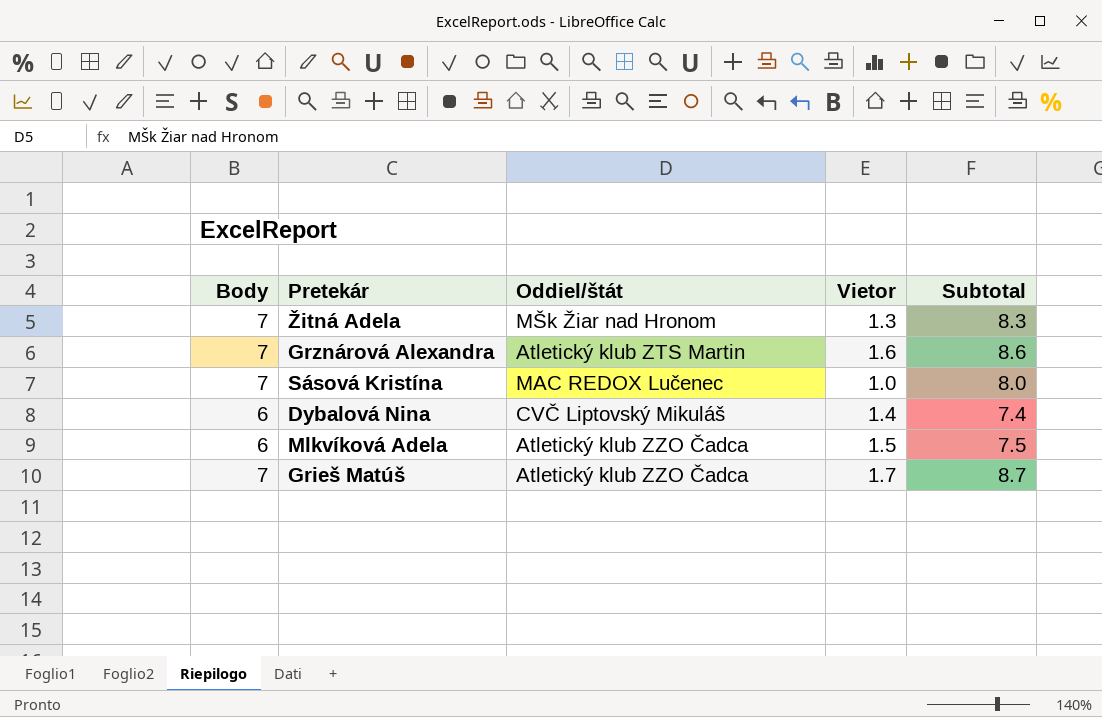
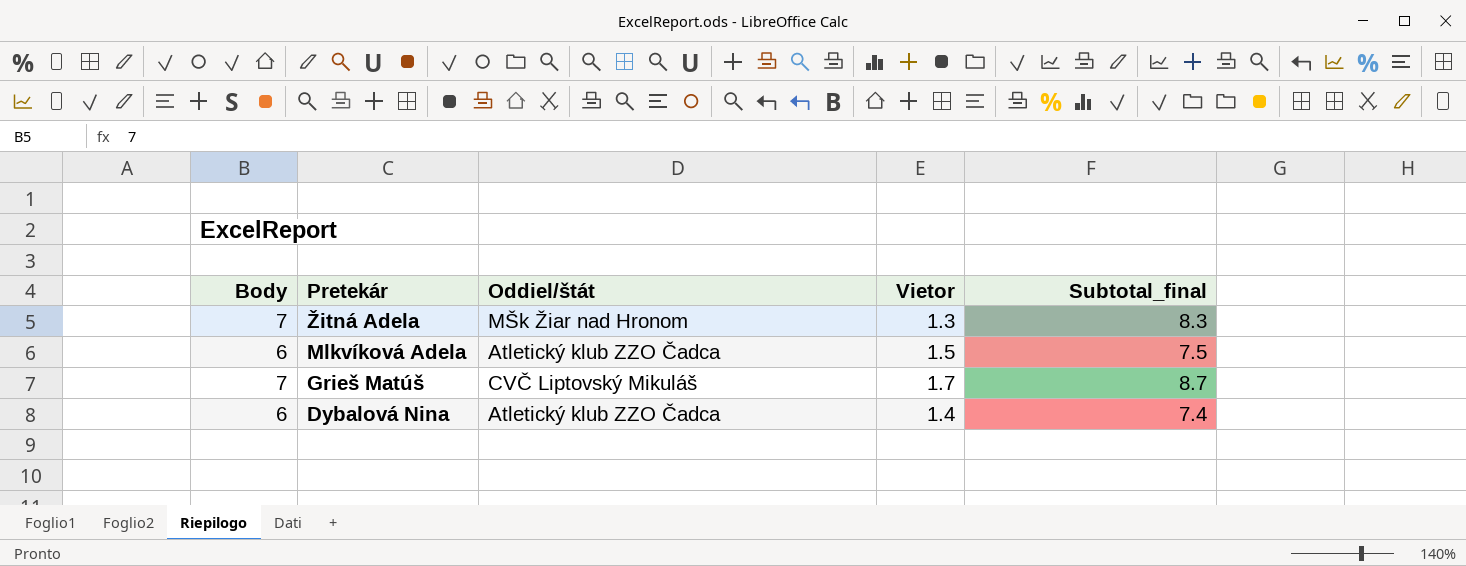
row order: none -> Pretekár descending
column name: Subtotal -> Subtotal_final
row Grznárová Alexandra: 7 | Atletický klub ZTS Martin | 1.6 | 8.6 -> none
row Sásová Kristína: 7 | MAC REDOX Lučenec | 1.0 | 8.0 -> none
Grieš Matúš | Oddiel/štát: Atletický klub ZZO Čadca -> CVČ Liptovský Mikuláš
Dybalová Nina | Oddiel/štát: CVČ Liptovský Mikuláš -> Atletický klub ZZO Čadca

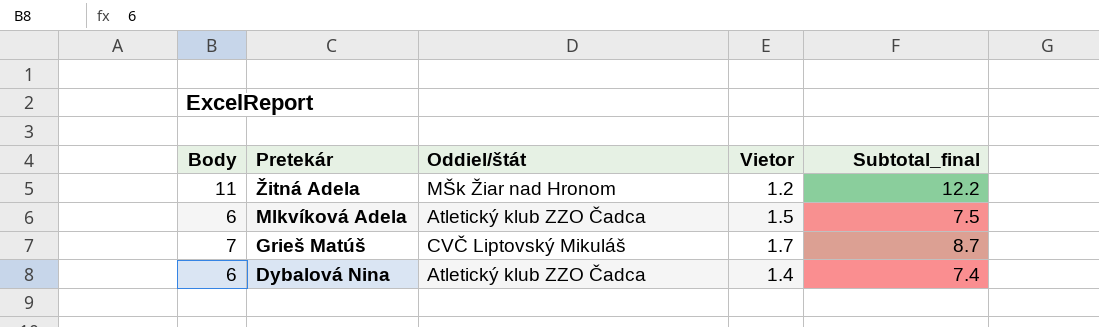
Žitná Adela | Body: 7 -> 11
Žitná Adela | Vietor: 1.3 -> 1.2
Žitná Adela | Subtotal_final: 8.3 -> 12.2

